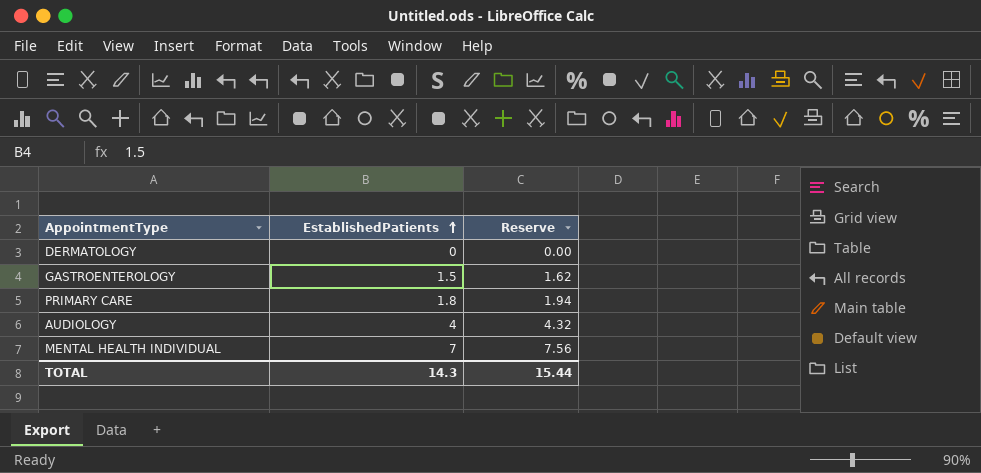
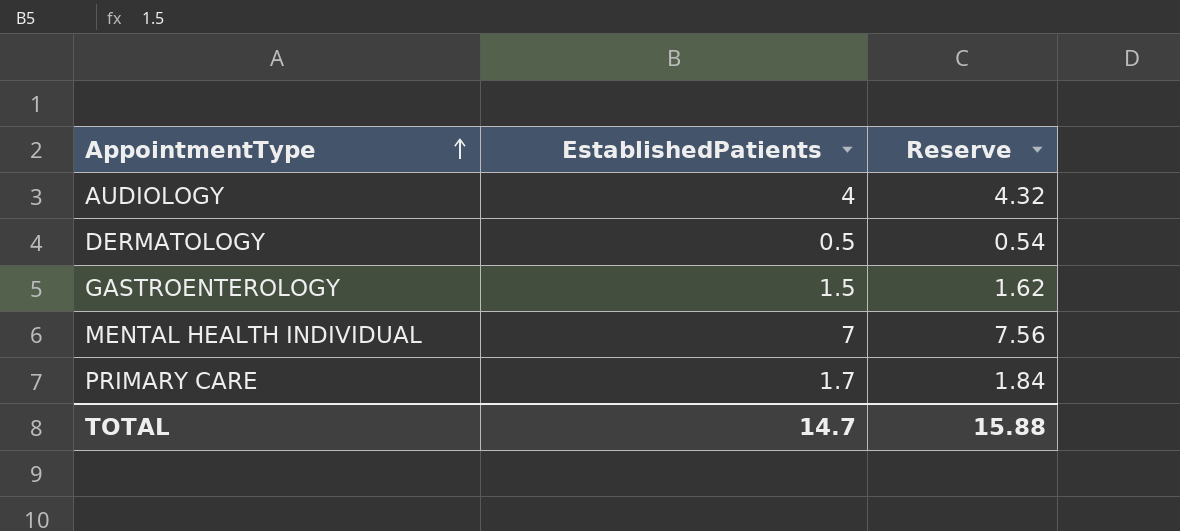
row order: EstablishedPatients ascending -> AppointmentType ascending
DERMATOLOGY | EstablishedPatients: 0 -> 0.5
DERMATOLOGY | Reserve: 0.00 -> 0.54
PRIMARY CARE | EstablishedPatients: 1.8 -> 1.7
PRIMARY CARE | Reserve: 1.94 -> 1.84
TOTAL | EstablishedPatients: 14.3 -> 14.7
TOTAL | Reserve: 15.44 -> 15.88

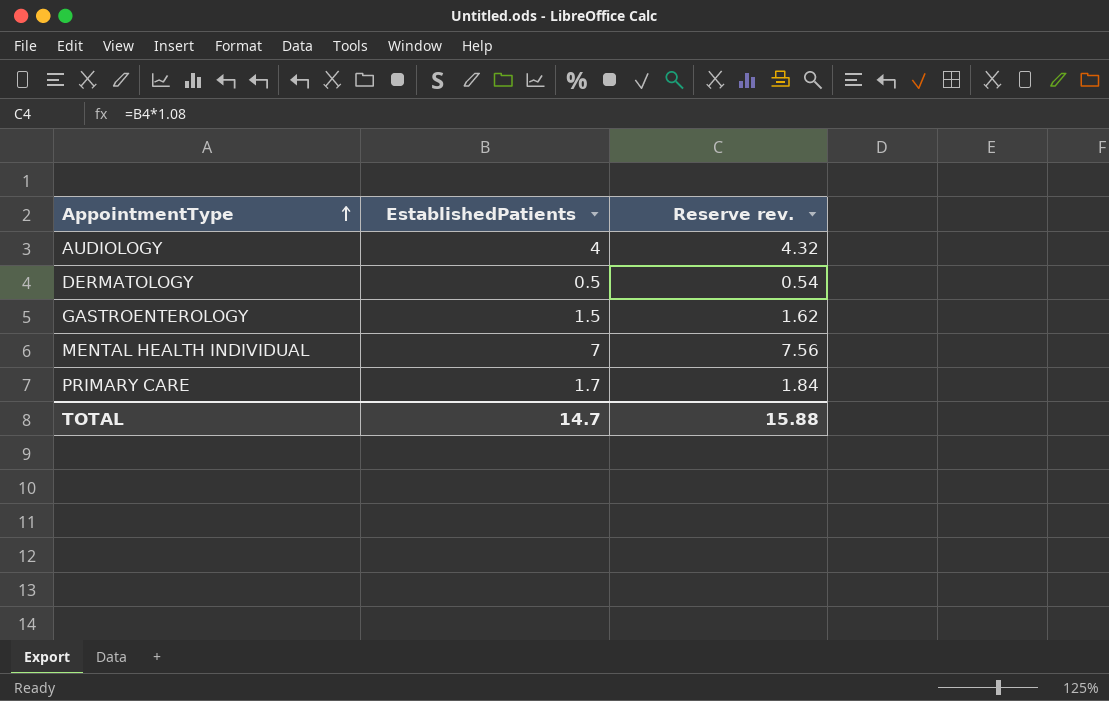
column name: Reserve -> Reserve rev.

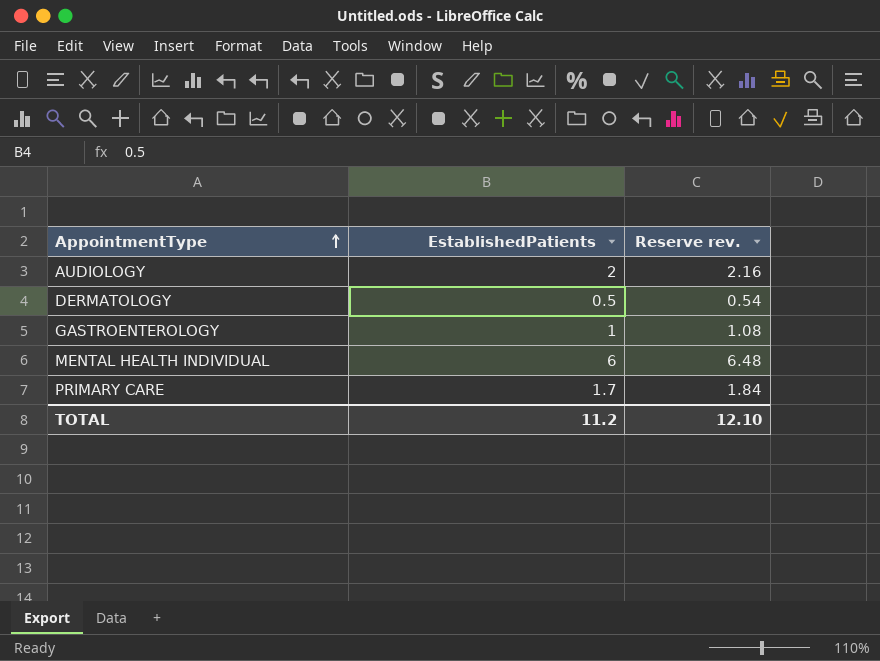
AUDIOLOGY | EstablishedPatients: 4 -> 2
AUDIOLOGY | Reserve rev.: 4.32 -> 2.16
GASTROENTEROLOGY | EstablishedPatients: 1.5 -> 1
GASTROENTEROLOGY | Reserve rev.: 1.62 -> 1.08
MENTAL HEALTH INDIVIDUAL | EstablishedPatients: 7 -> 6
MENTAL HEALTH INDIVIDUAL | Reserve rev.: 7.56 -> 6.48
TOTAL | EstablishedPatients: 14.7 -> 11.2
TOTAL | Reserve rev.: 15.88 -> 12.10

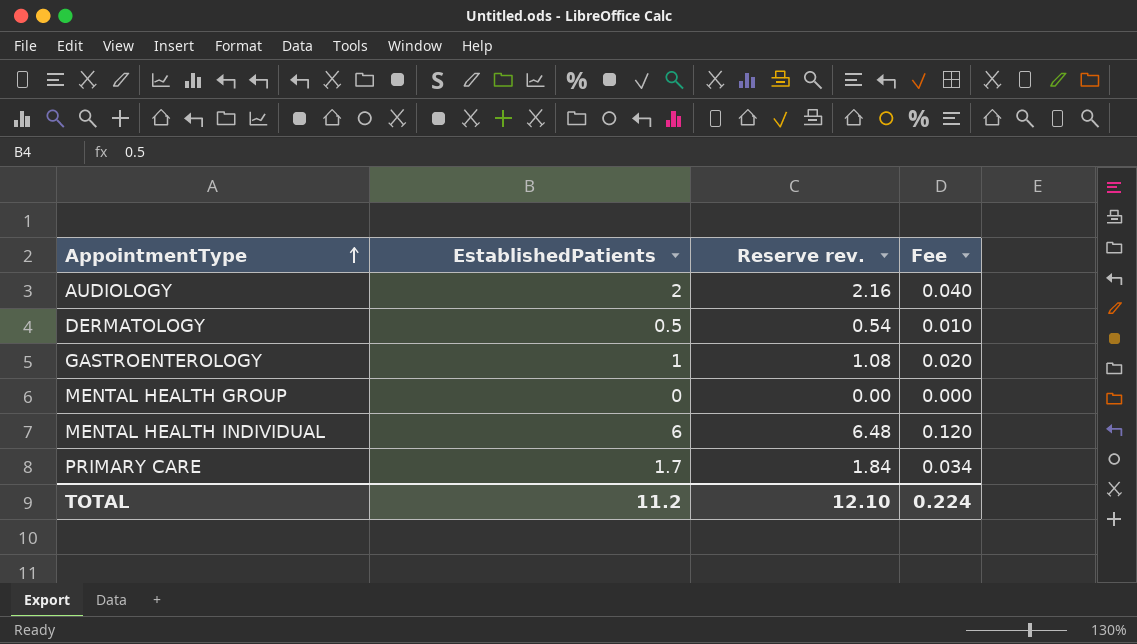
column Fee | formula: none -> [EstablishedPatients] * 0.02
row MENTAL HEALTH GROUP: none -> 0 | 0.00 | 0.000

